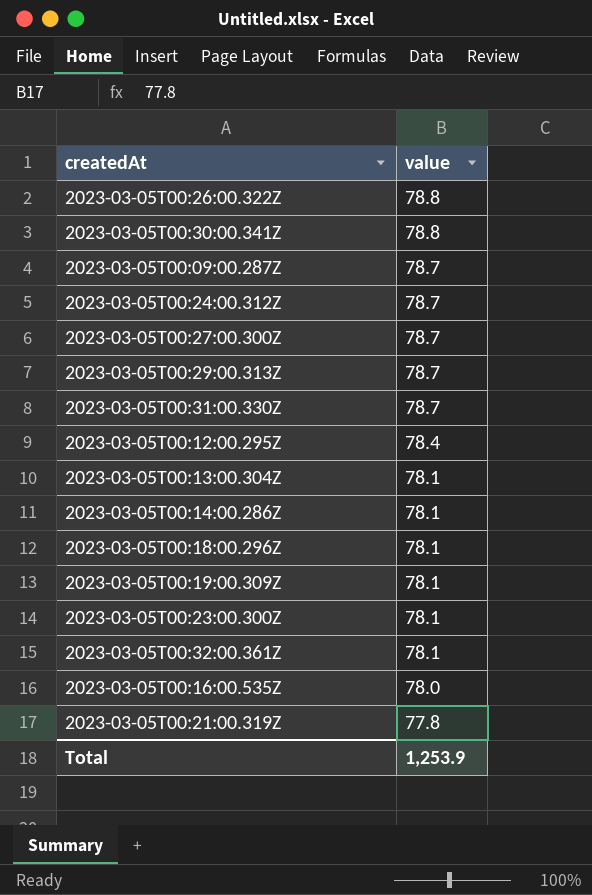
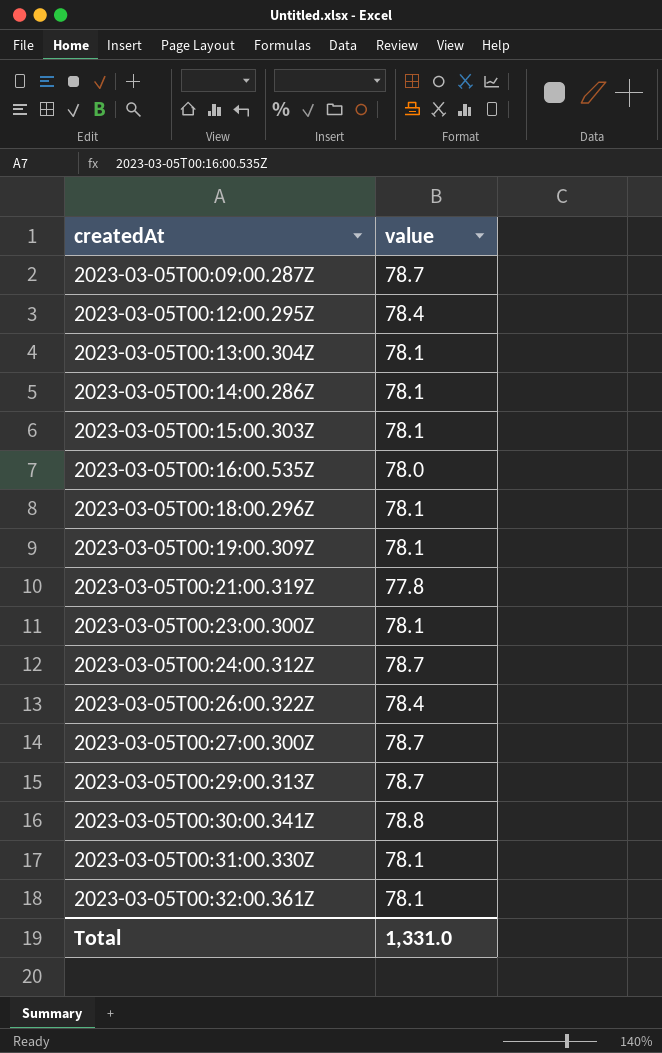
row order: value descending -> createdAt ascending
row 2023-03-05T00:15:00.303Z: none -> 78.1
2023-03-05T00:26:00.322Z | value: 78.8 -> 78.4
2023-03-05T00:31:00.330Z | value: 78.7 -> 78.1
Total | value: 1,253.9 -> 1,331.0

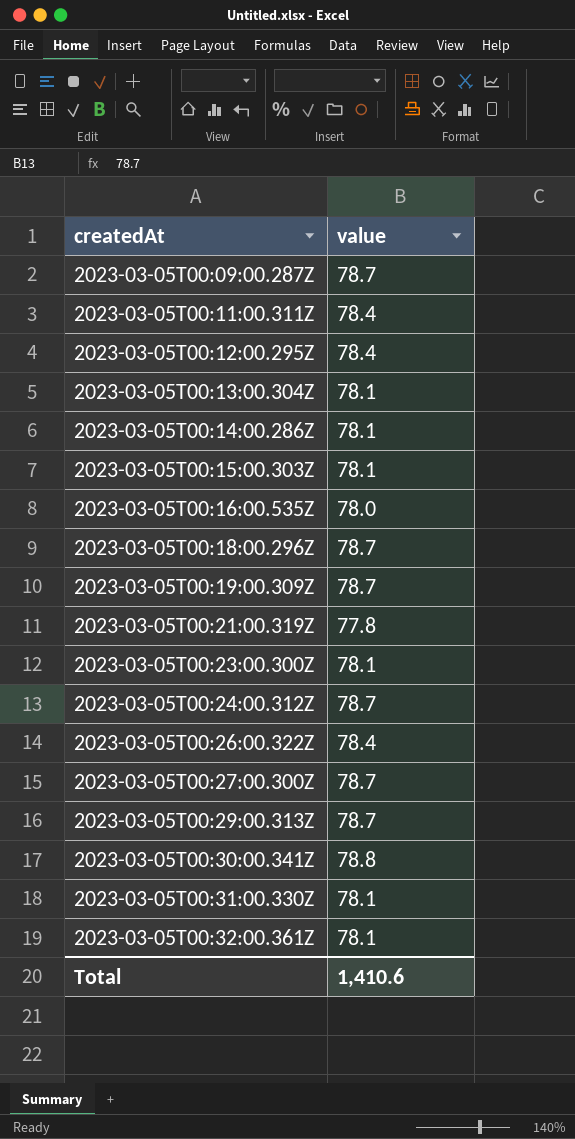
row 2023-03-05T00:11:00.311Z: none -> 78.4
2023-03-05T00:18:00.296Z | value: 78.1 -> 78.7
2023-03-05T00:19:00.309Z | value: 78.1 -> 78.7
Total | value: 1,331.0 -> 1,410.6

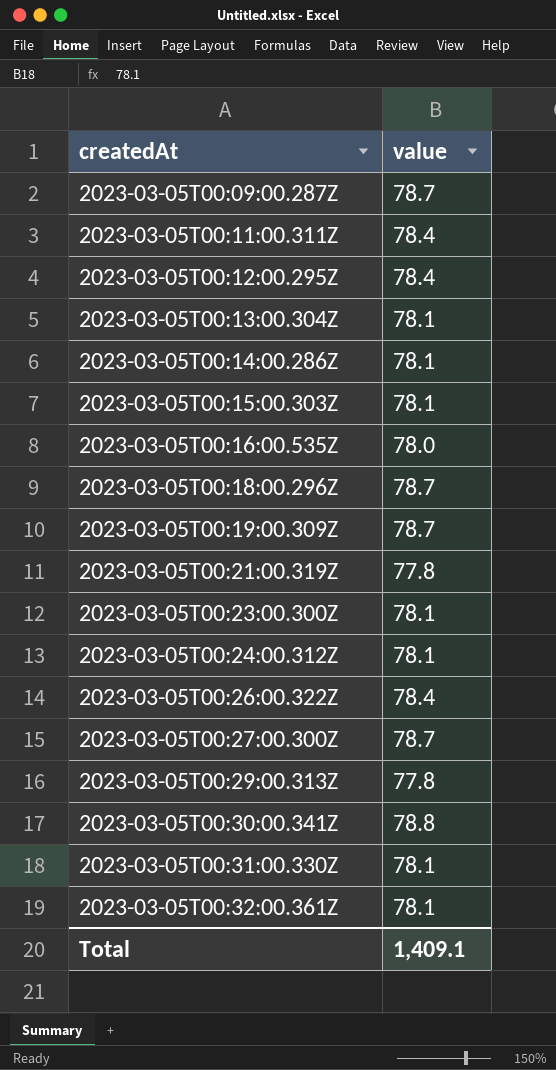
2023-03-05T00:24:00.312Z | value: 78.7 -> 78.1
2023-03-05T00:29:00.313Z | value: 78.7 -> 77.8
Total | value: 1,410.6 -> 1,409.1

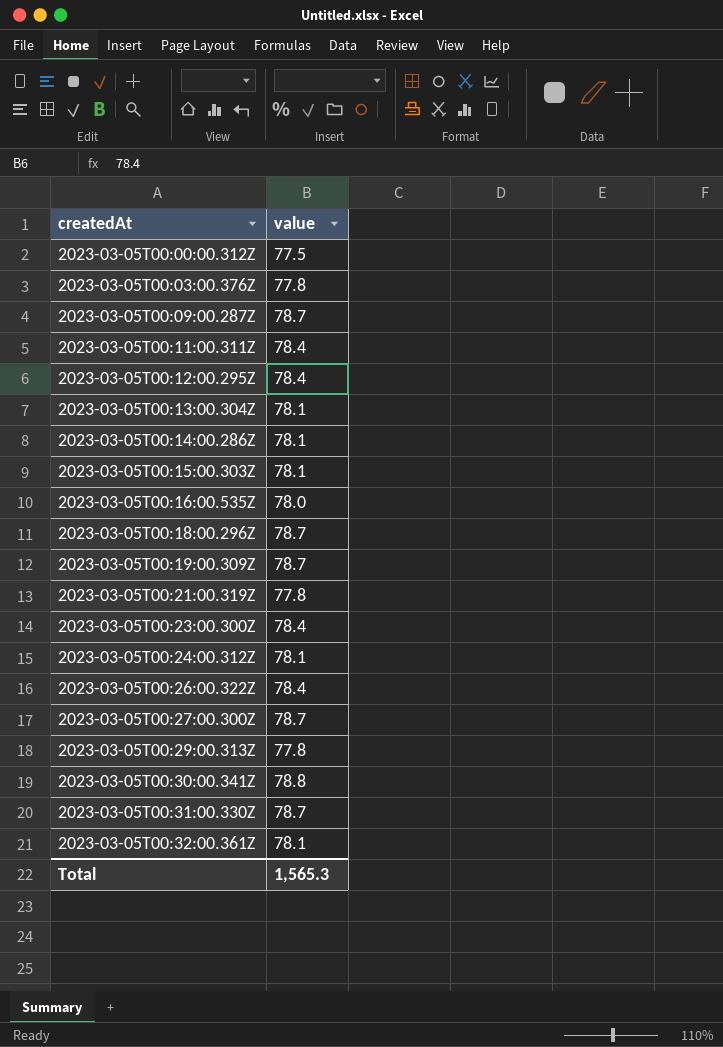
row 2023-03-05T00:00:00.312Z: none -> 77.5
row 2023-03-05T00:03:00.376Z: none -> 77.8
2023-03-05T00:23:00.300Z | value: 78.1 -> 78.4
2023-03-05T00:31:00.330Z | value: 78.1 -> 78.7
Total | value: 1,409.1 -> 1,565.3

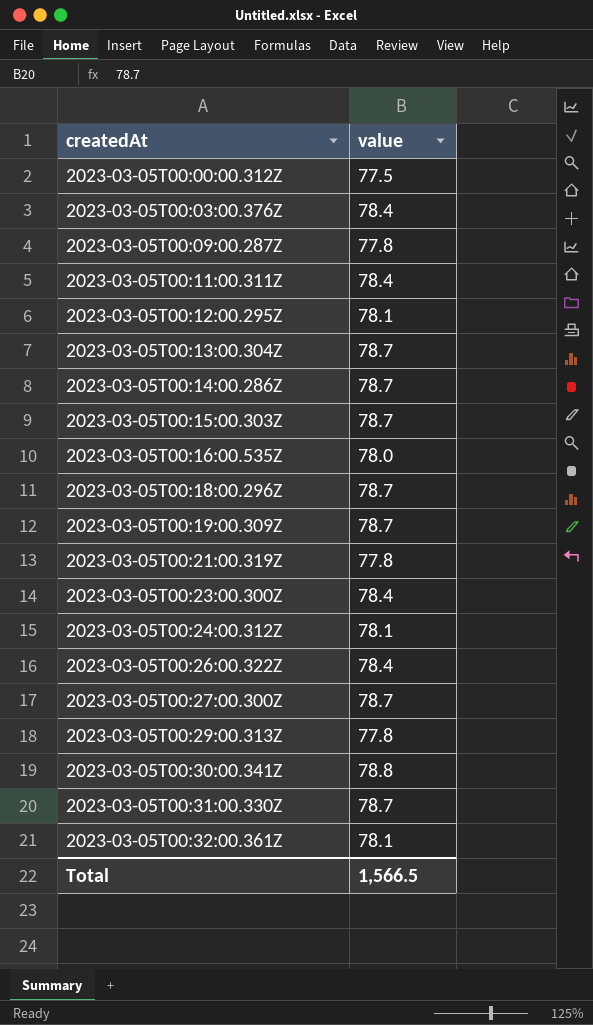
2023-03-05T00:03:00.376Z | value: 77.8 -> 78.4
2023-03-05T00:09:00.287Z | value: 78.7 -> 77.8
2023-03-05T00:12:00.295Z | value: 78.4 -> 78.1
2023-03-05T00:13:00.304Z | value: 78.1 -> 78.7
2023-03-05T00:14:00.286Z | value: 78.1 -> 78.7
2023-03-05T00:15:00.303Z | value: 78.1 -> 78.7
Total | value: 1,565.3 -> 1,566.5

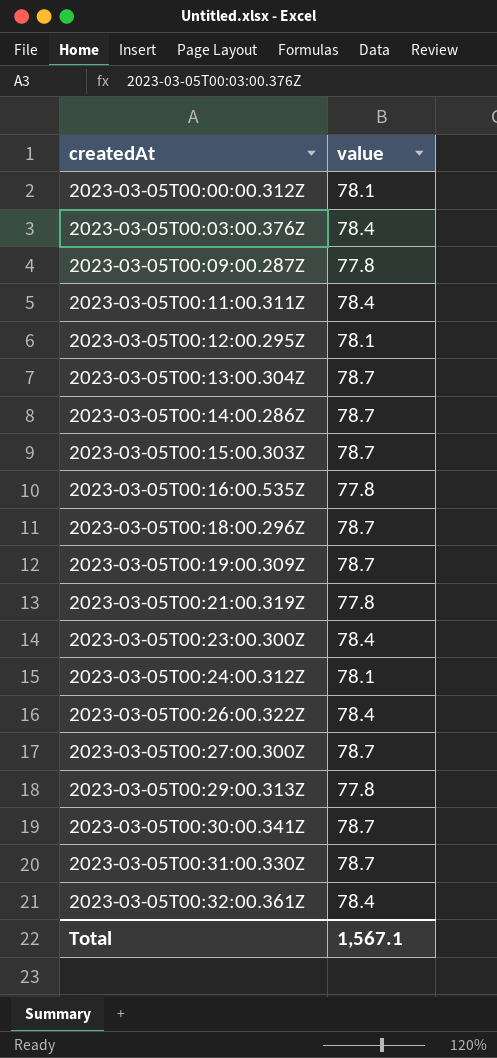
2023-03-05T00:00:00.312Z | value: 77.5 -> 78.1
2023-03-05T00:16:00.535Z | value: 78.0 -> 77.8
2023-03-05T00:30:00.341Z | value: 78.8 -> 78.7
2023-03-05T00:32:00.361Z | value: 78.1 -> 78.4
Total | value: 1,566.5 -> 1,567.1

